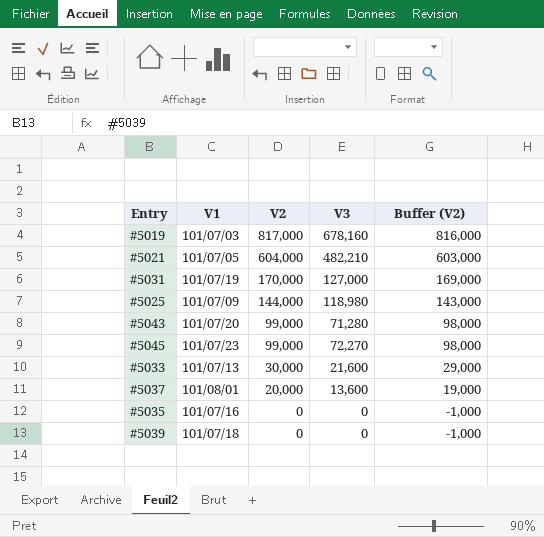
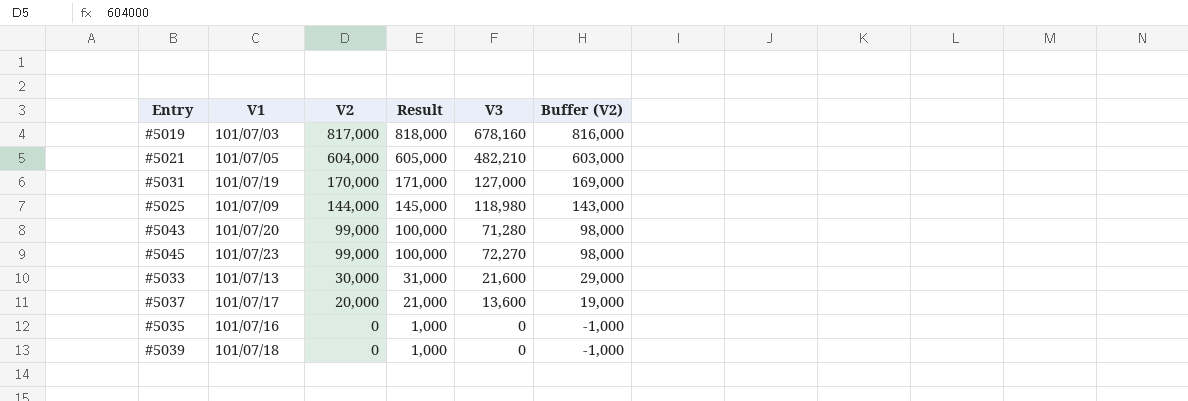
column Result | formula: none -> [V2] + 1000
#5037 | V1: 101/08/01 -> 101/07/17

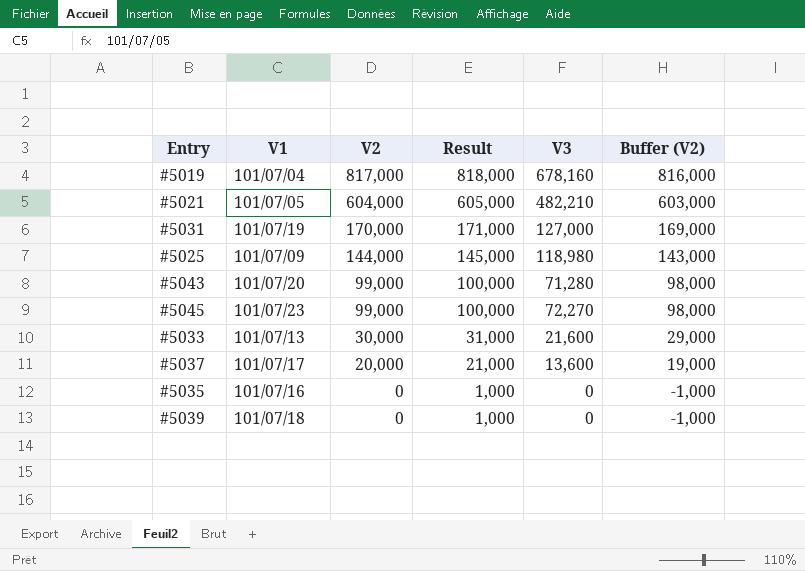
#5019 | V1: 101/07/03 -> 101/07/04

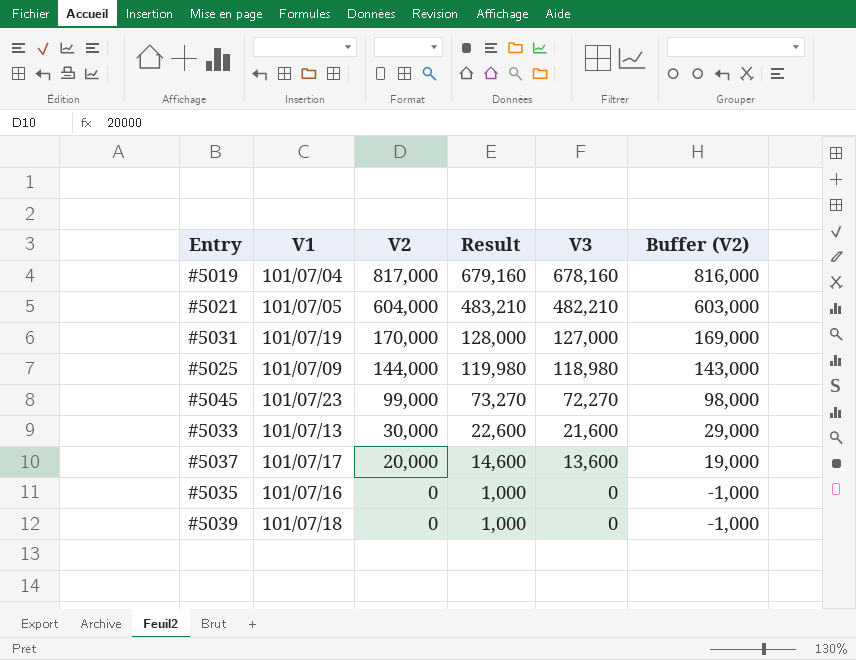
column Result | formula: [V2] + 1000 -> [V3] + 1000
row #5043: 101/07/20 | 99,000 | 100,000 | 71,280 | 98,000 -> none

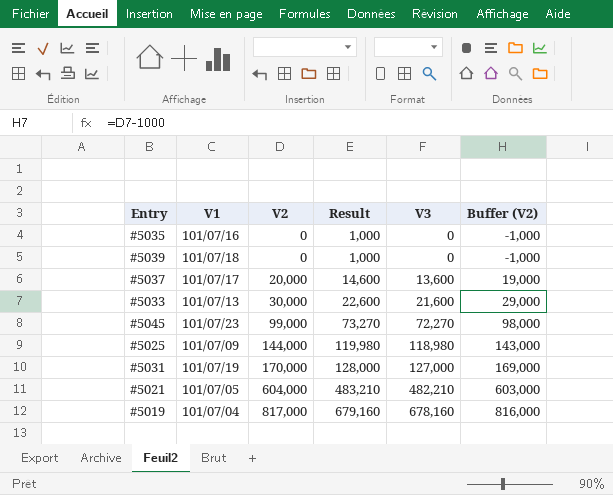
row order: V2 descending -> V2 ascending

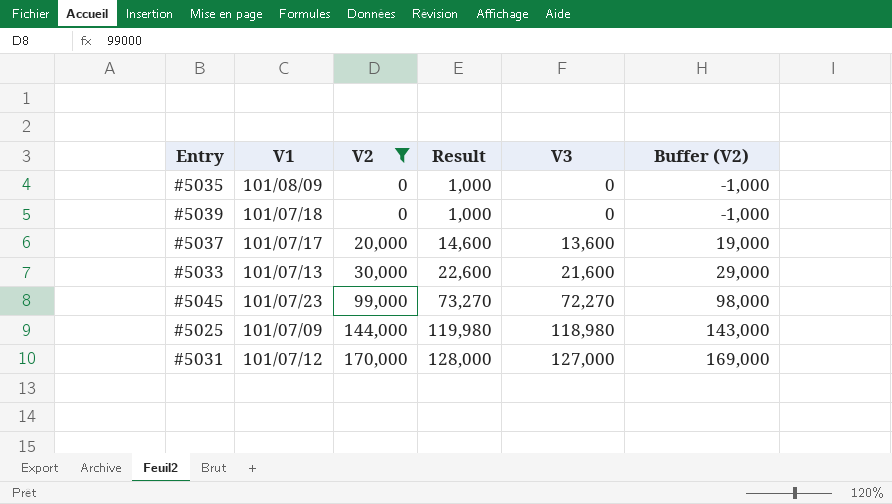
filter: none -> V2 <= 170,000
#5035 | V1: 101/07/16 -> 101/08/09
#5031 | V1: 101/07/19 -> 101/07/12

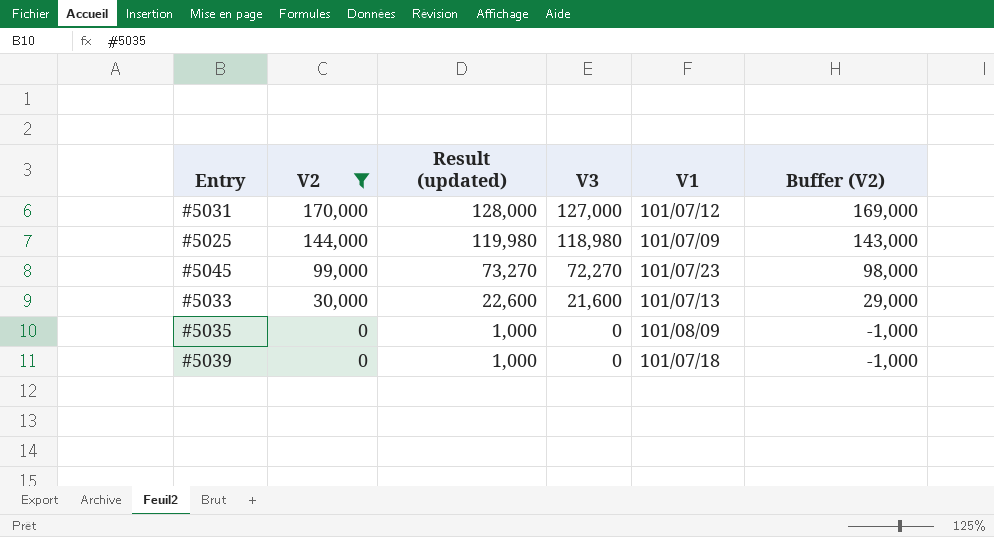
row order: V2 ascending -> V2 descending
column name: Result -> Result (updated)
column V1 | position: 2 -> 5
row #5037: 101/07/17 | 20,000 | 14,600 | 13,600 | 19,000 -> none

